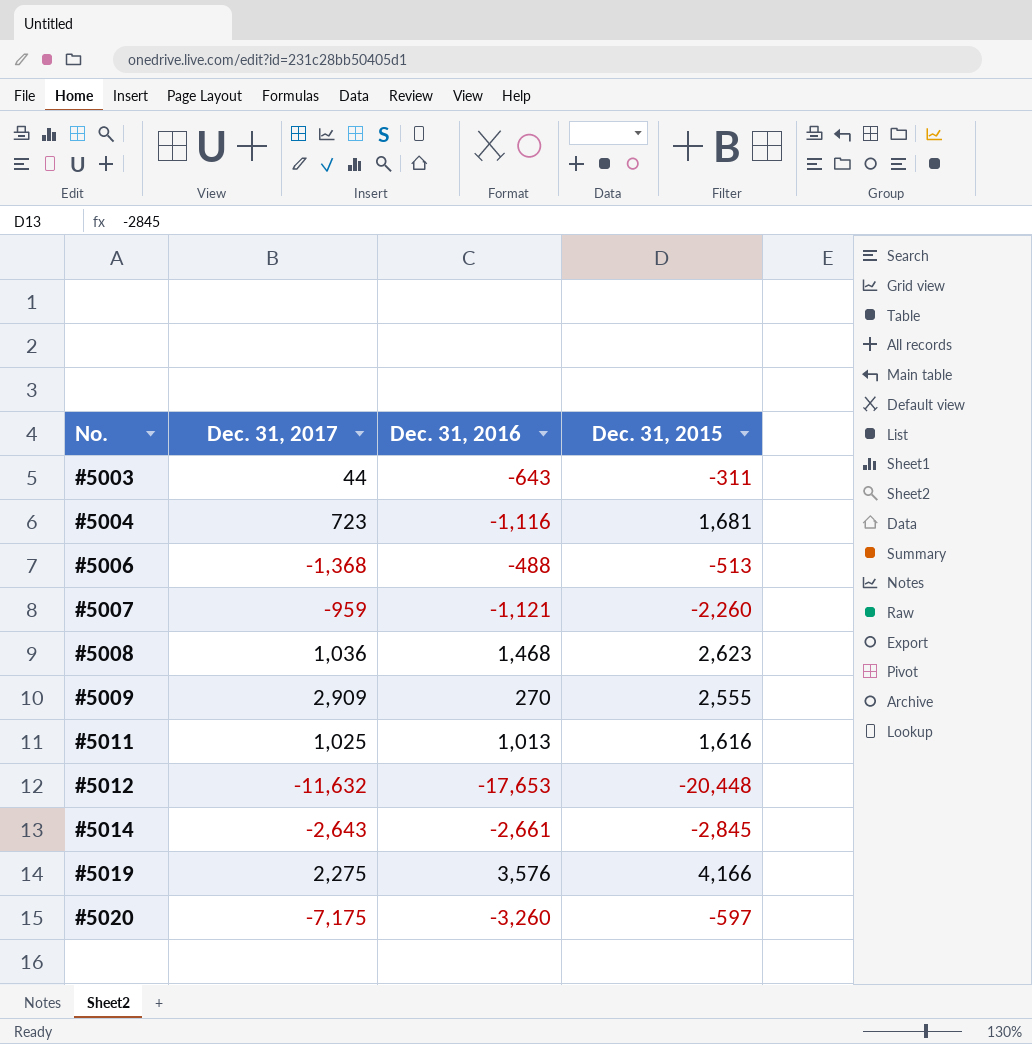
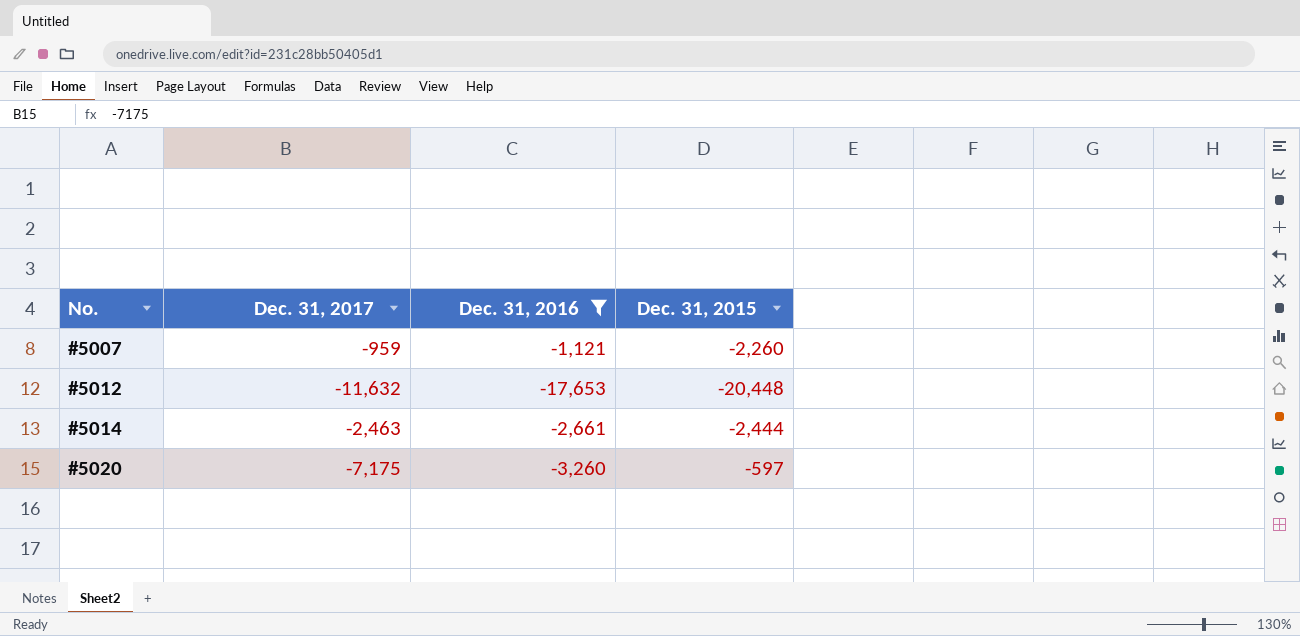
filter: none -> Dec. 31, 2016 <= -1,121
#5014 | Dec. 31, 2017: -2,643 -> -2,463
#5014 | Dec. 31, 2015: -2,845 -> -2,444

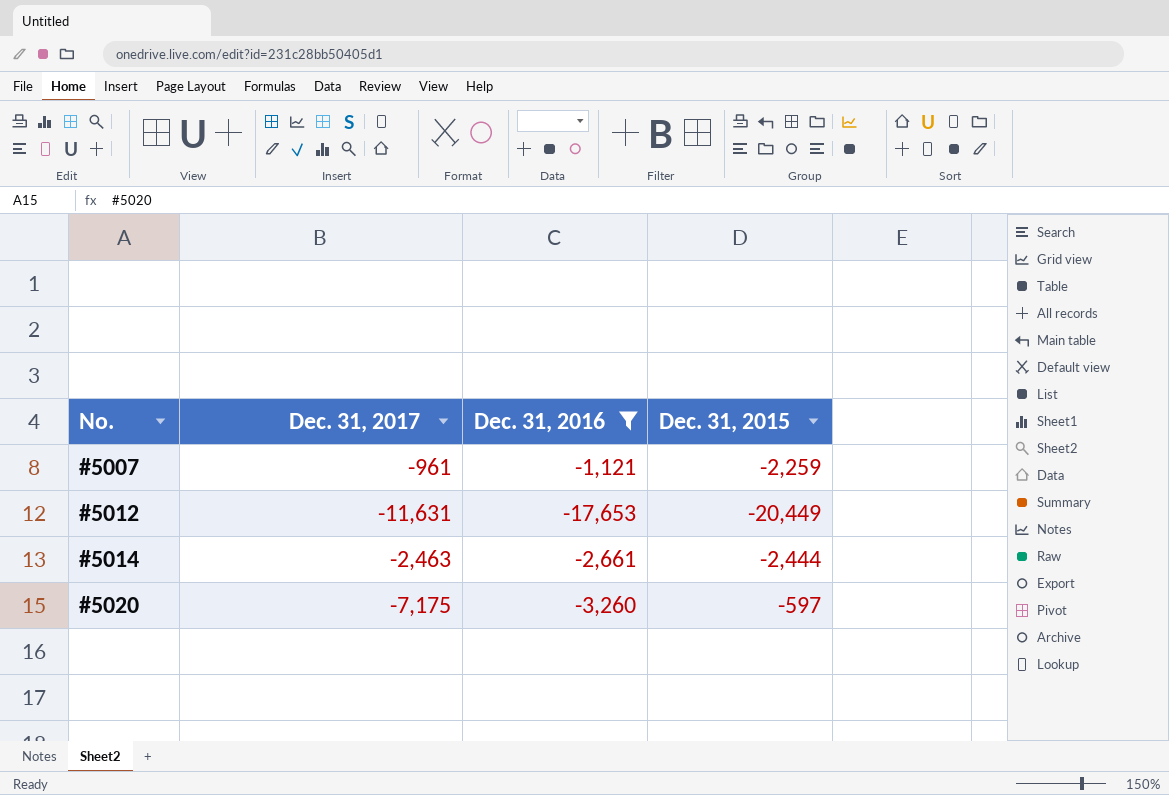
#5007 | Dec. 31, 2017: -959 -> -961
#5007 | Dec. 31, 2015: -2,260 -> -2,259
#5012 | Dec. 31, 2017: -11,632 -> -11,631
#5012 | Dec. 31, 2015: -20,448 -> -20,449

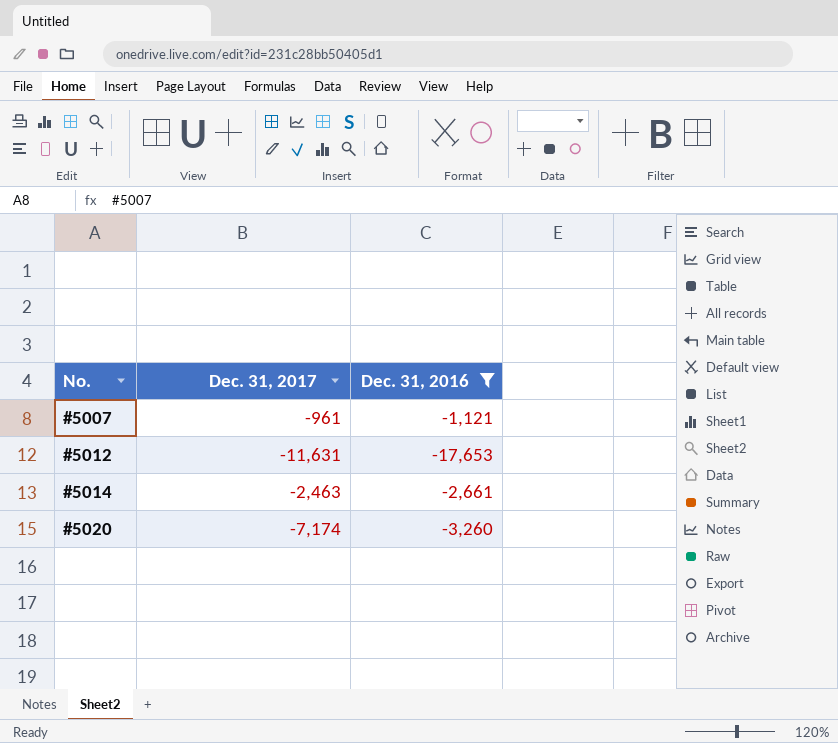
column Dec. 31, 2015 | position: 4 -> none
#5020 | Dec. 31, 2017: -7,175 -> -7,174

